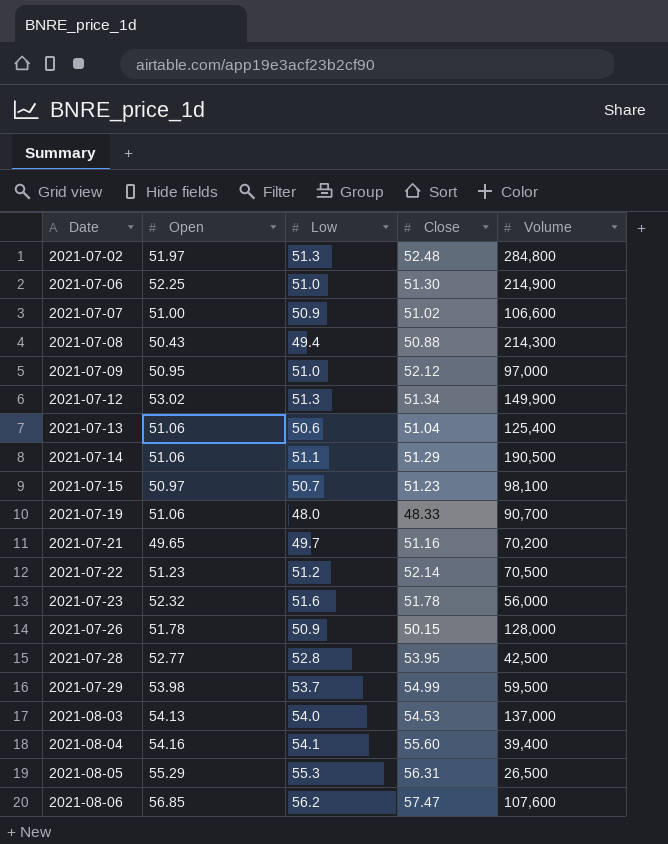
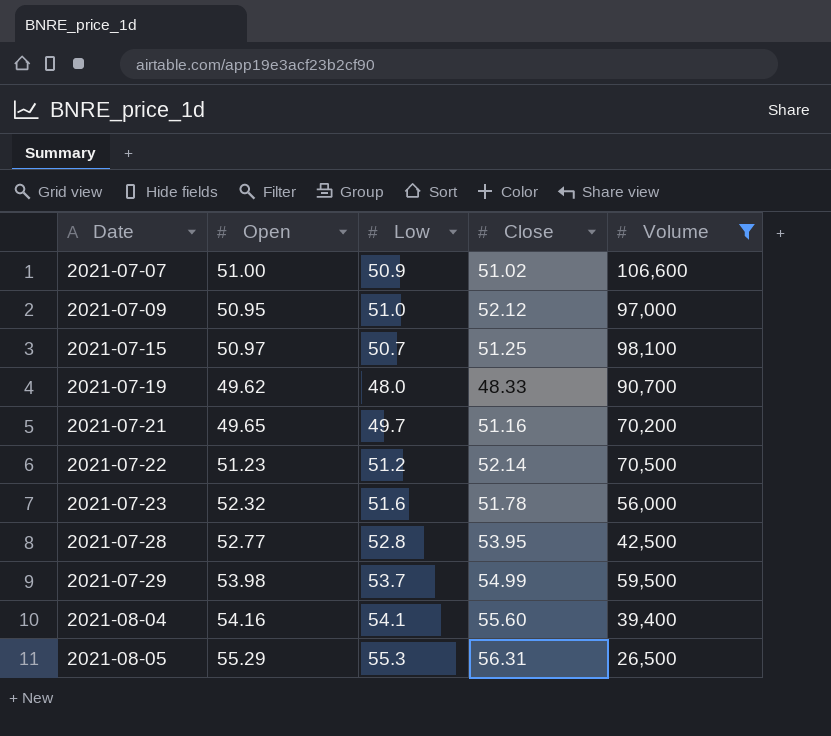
filter: none -> Volume <= 106,600
2021-07-15 | Close: 51.23 -> 51.25
2021-07-19 | Open: 51.06 -> 49.62

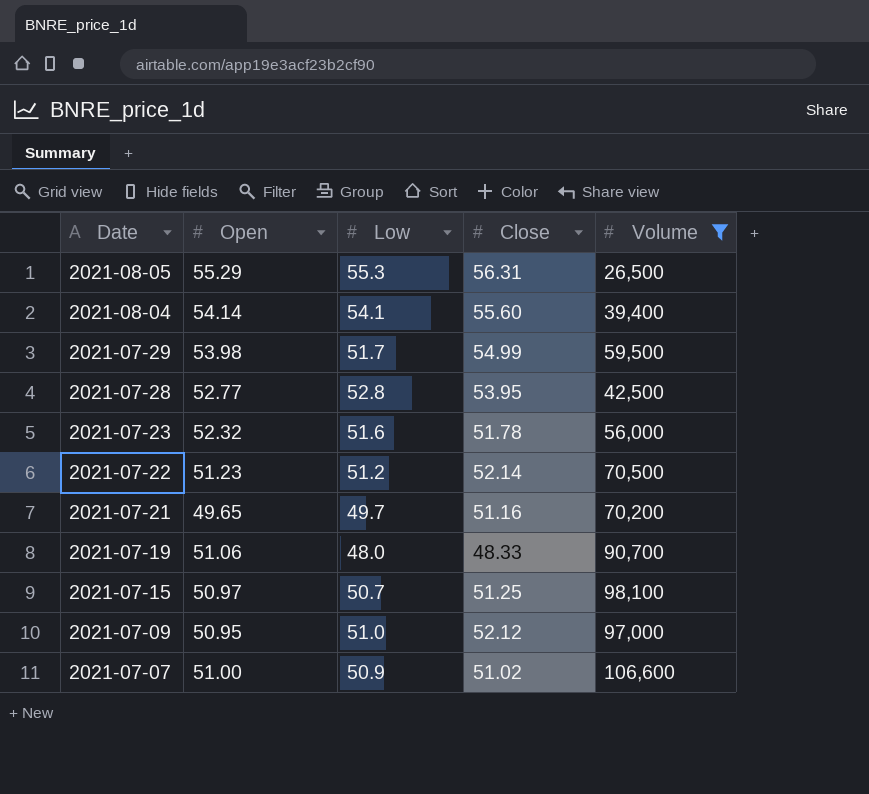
row order: Date ascending -> Date descending
2021-08-04 | Open: 54.16 -> 54.14
2021-07-29 | Low: 53.7 -> 51.7
2021-07-19 | Open: 49.62 -> 51.06

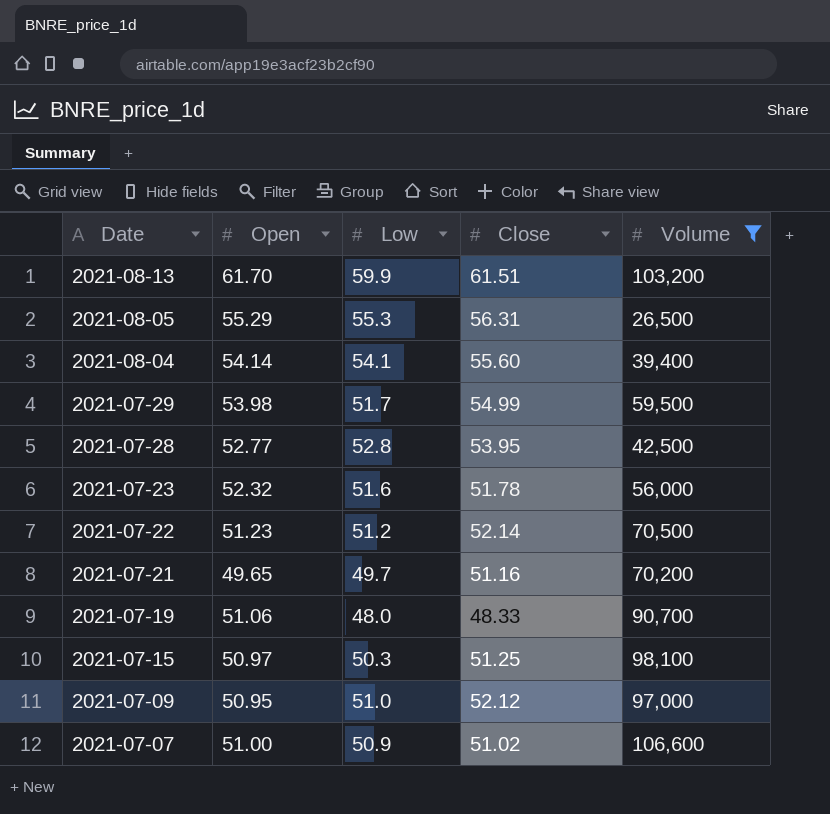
row 2021-08-13: none -> 61.70 | 59.9 | 61.51 | 103,200
2021-07-15 | Low: 50.7 -> 50.3

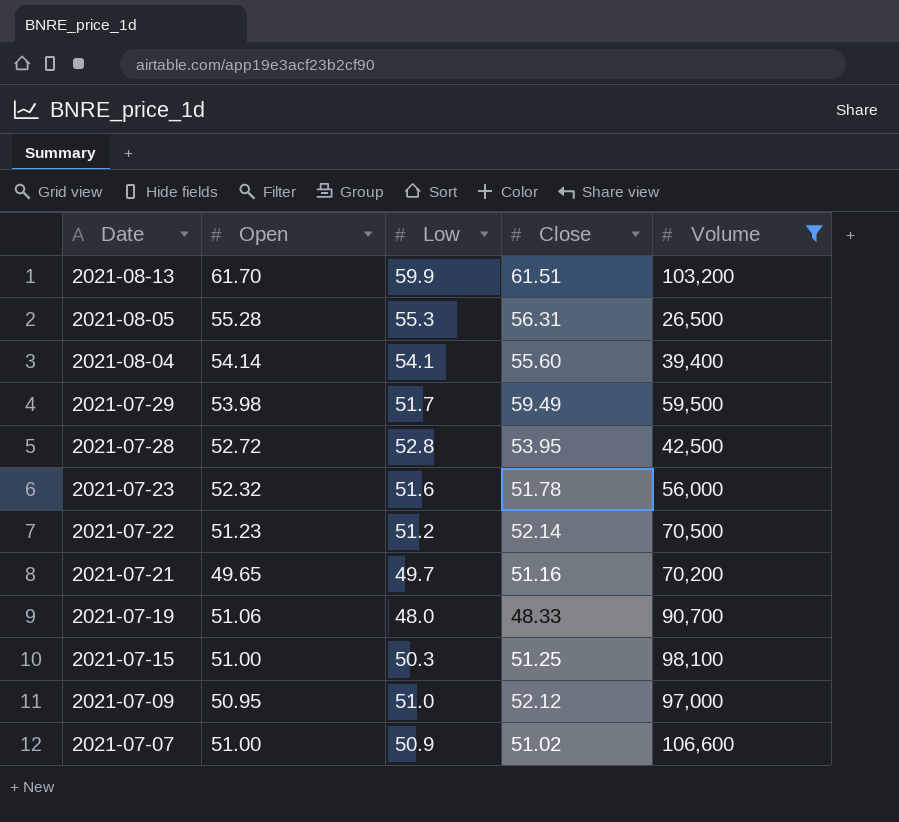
2021-08-05 | Open: 55.29 -> 55.28
2021-07-29 | Close: 54.99 -> 59.49
2021-07-28 | Open: 52.77 -> 52.72
2021-07-15 | Open: 50.97 -> 51.00

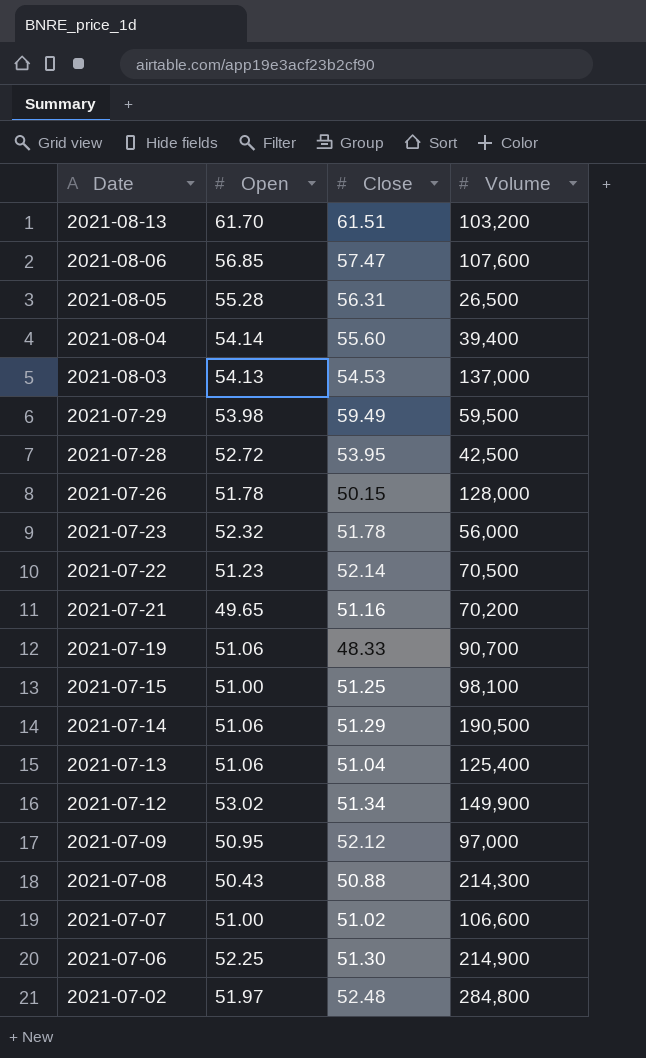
filter: Volume <= 106,600 -> none
column Low | position: 3 -> none

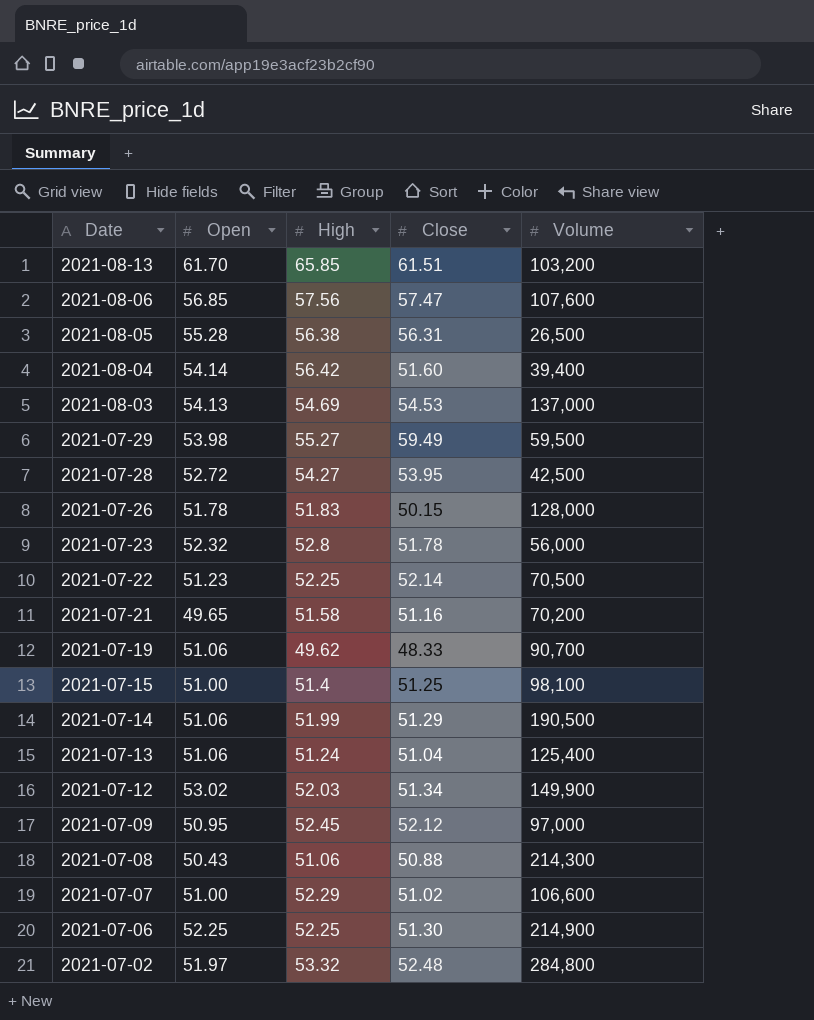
column High | position: none -> 3
2021-08-04 | Close: 55.60 -> 51.60

